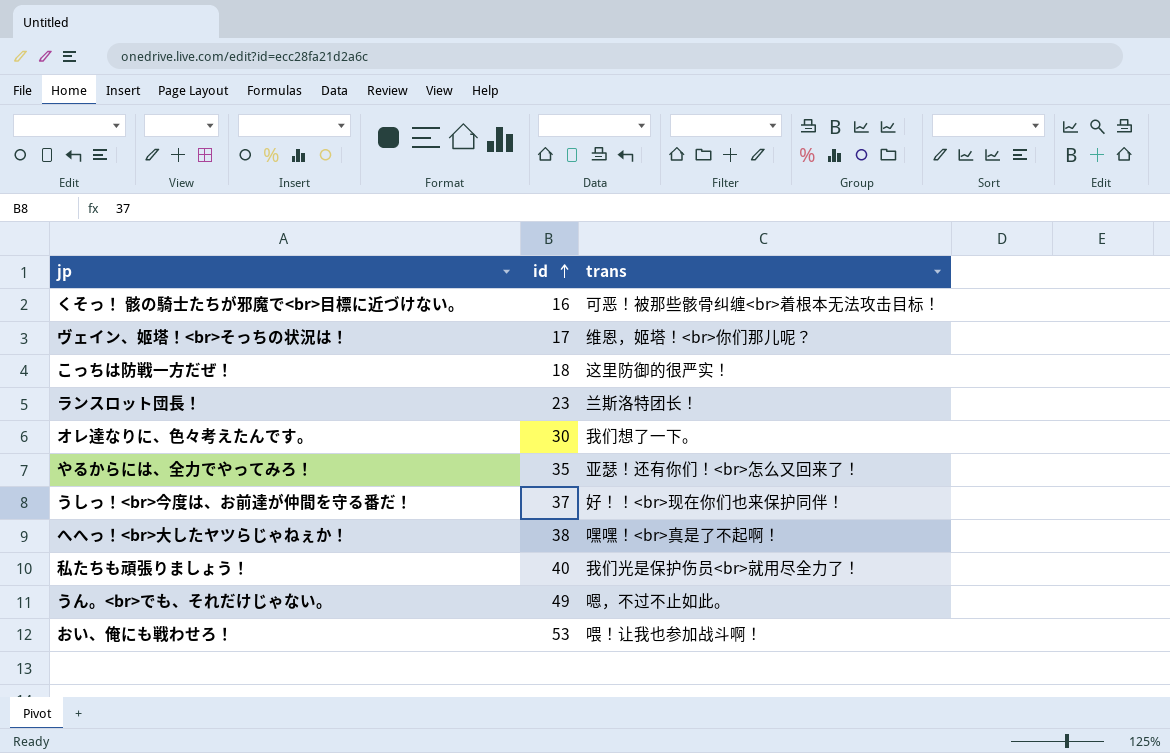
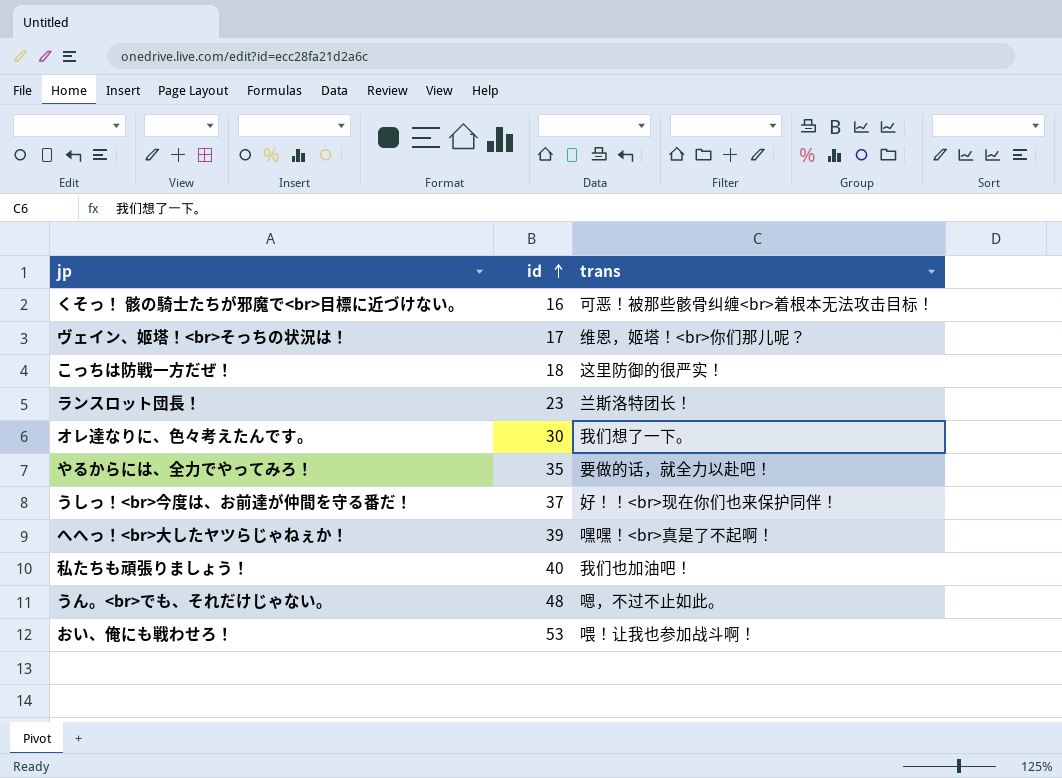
やるからには、全力でやってみろ！ | trans: 亚瑟！还有你们！<br>怎么又回来了！ -> 要做的话，就全力以赴吧！
へへっ！<br>大したヤツらじゃねぇか！ | id: 38 -> 39
私たちも頑張りましょう！ | trans: 我们光是保护伤员<br>就用尽全力了！ -> 我们也加油吧！
うん。<br>でも、それだけじゃない。 | id: 49 -> 48

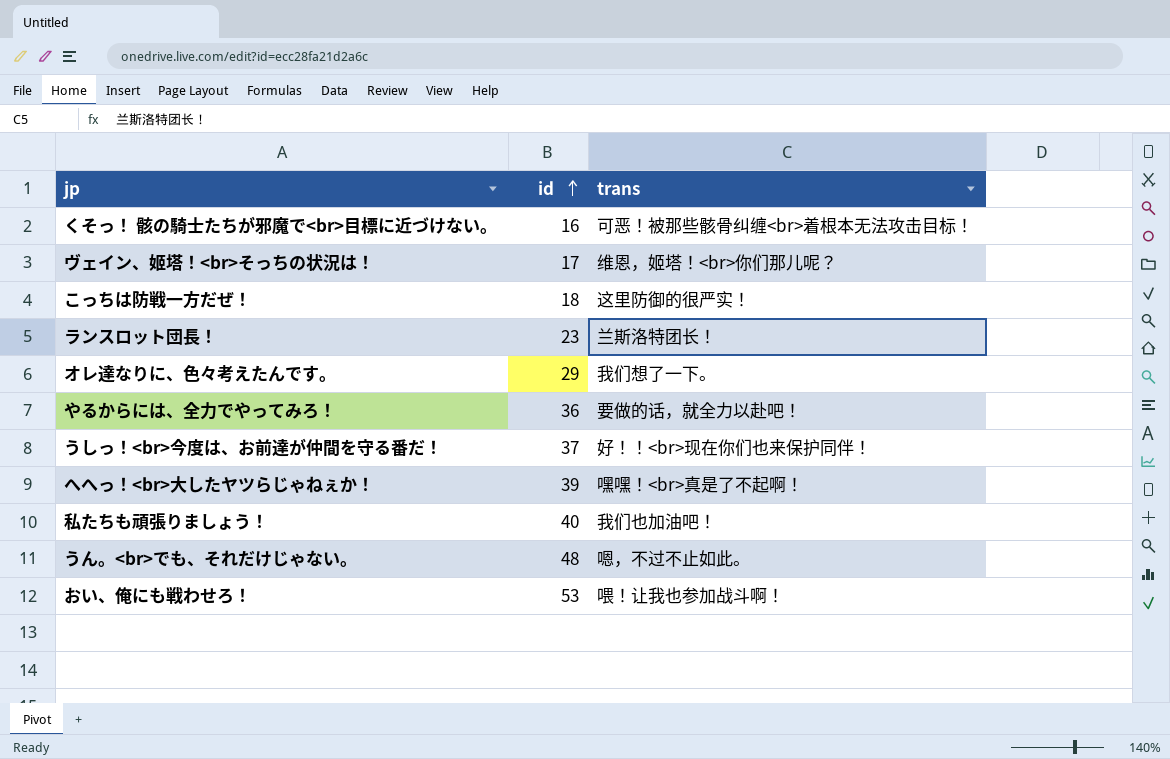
オレ達なりに、色々考えたんです。 | id: 30 -> 29
やるからには、全力でやってみろ！ | id: 35 -> 36

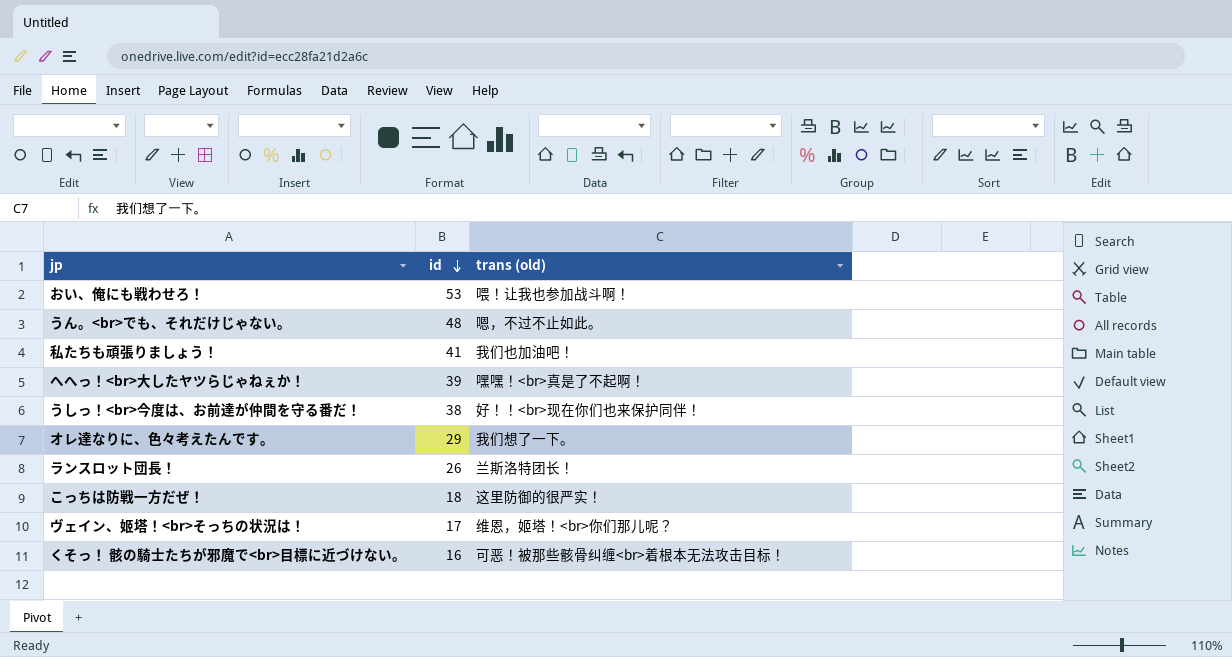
row order: id ascending -> id descending
column name: trans -> trans (old)
row やるからには、全力でやってみろ！: 36 | 要做的话，就全力以赴吧！ -> none
私たちも頑張りましょう！ | id: 40 -> 41
うしっ！<br>今度は、お前達が仲間を守る番だ！ | id: 37 -> 38
ランスロット団長！ | id: 23 -> 26

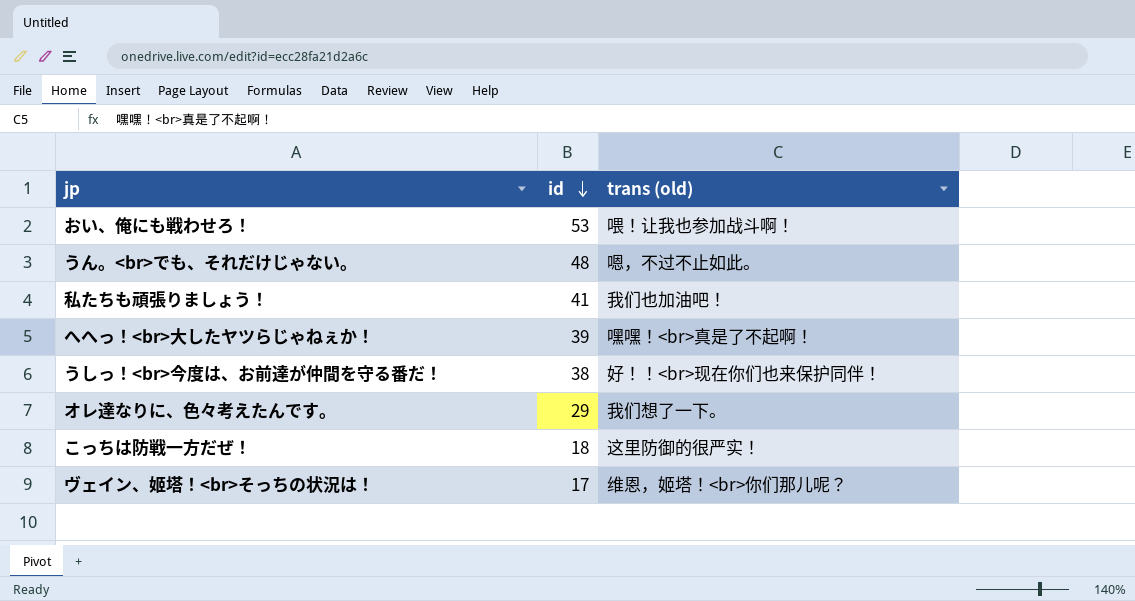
row ランスロット団長！: 26 | 兰斯洛特团长！ -> none
row くそっ！ 骸の騎士たちが邪魔で<br>目標に近づけない。: 16 | 可恶！被那些骸骨纠缠<br>着根本无法攻击目标！ -> none

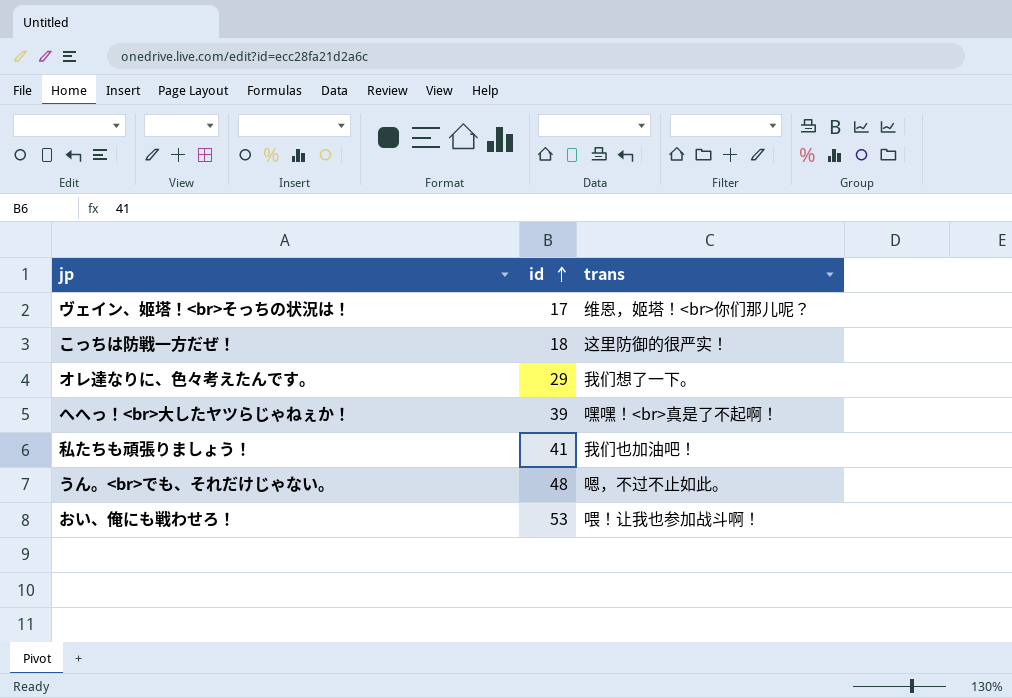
row order: id descending -> id ascending
column name: trans (old) -> trans
row うしっ！<br>今度は、お前達が仲間を守る番だ！: 38 | 好！！<br>现在你们也来保护同伴！ -> none

